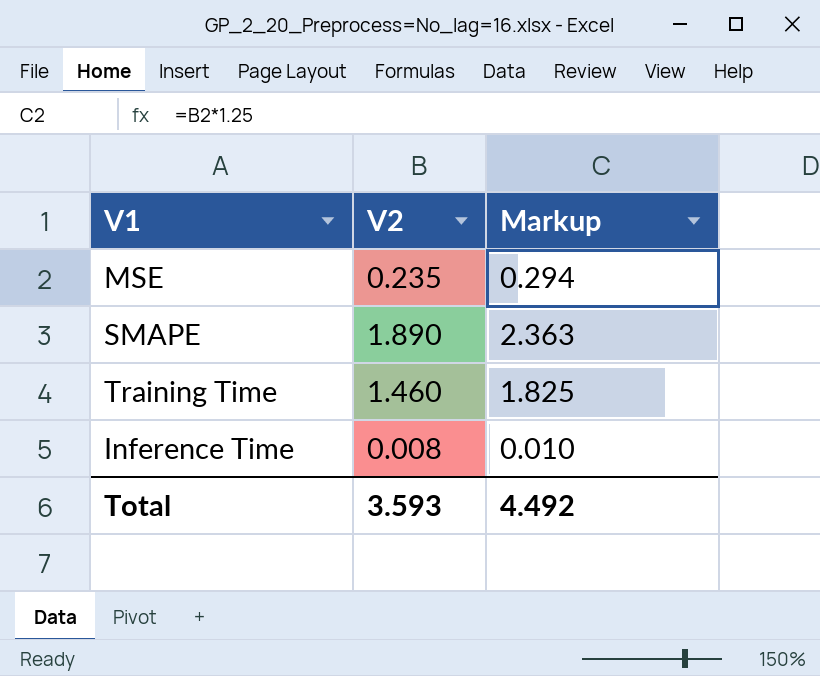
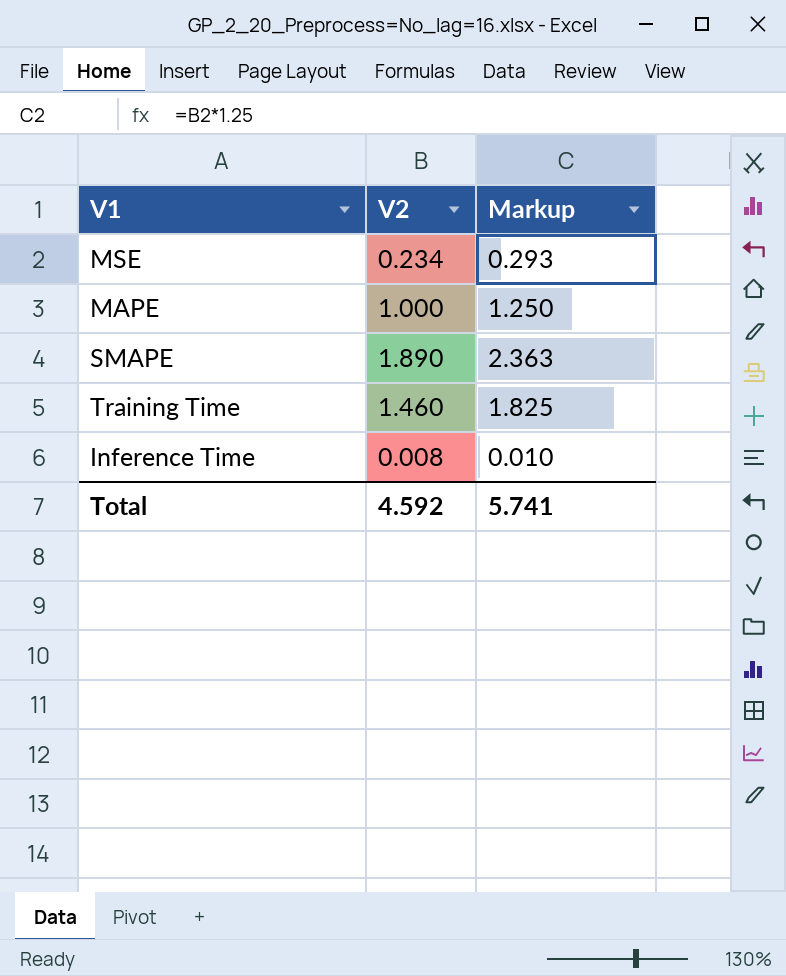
MSE | V2: 0.235 -> 0.234
MSE | Markup: 0.294 -> 0.293
row MAPE: none -> 1.000 | 1.250
Total | V2: 3.593 -> 4.592
Total | Markup: 4.492 -> 5.741

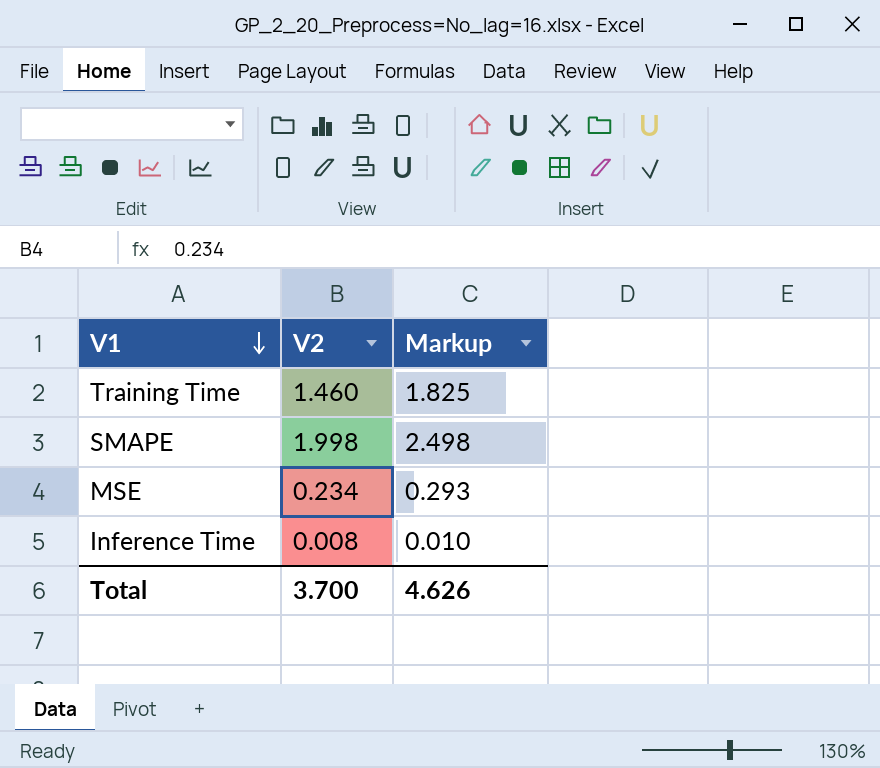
row order: none -> V1 descending
row MAPE: 1.000 | 1.250 -> none
SMAPE | V2: 1.890 -> 1.998
SMAPE | Markup: 2.363 -> 2.498
Total | V2: 4.592 -> 3.700
Total | Markup: 5.741 -> 4.626

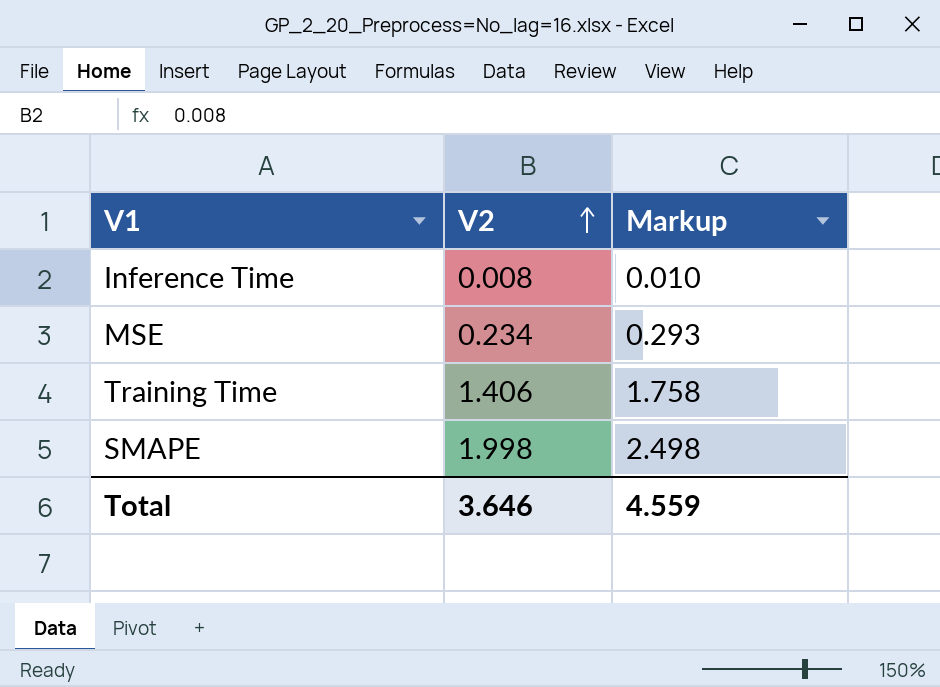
row order: V1 descending -> V2 ascending
Training Time | V2: 1.460 -> 1.406
Training Time | Markup: 1.825 -> 1.758
Total | V2: 3.700 -> 3.646
Total | Markup: 4.626 -> 4.559

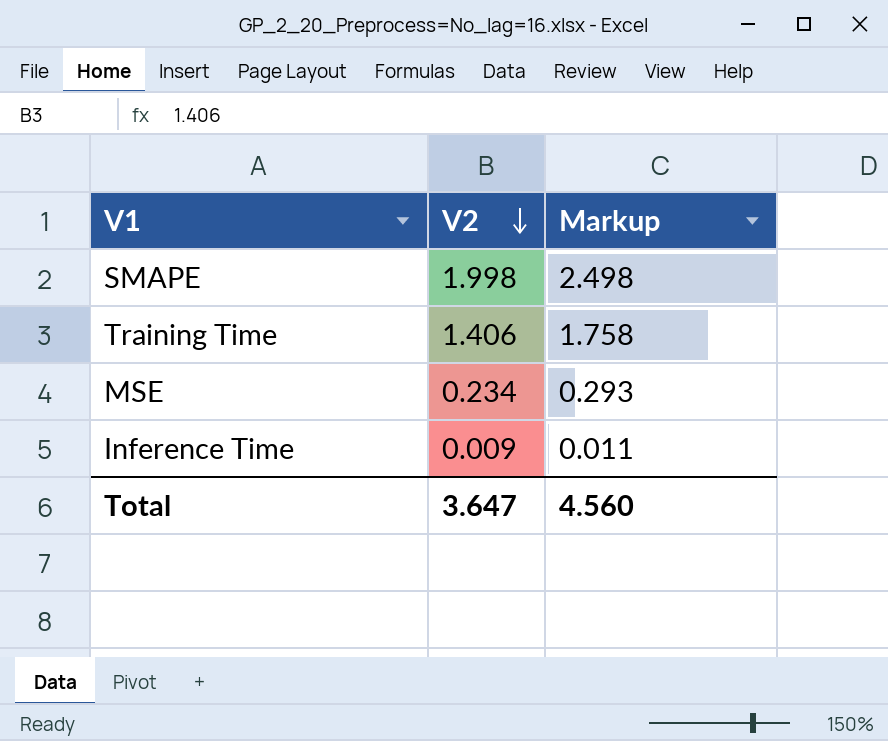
row order: V2 ascending -> V2 descending
Inference Time | V2: 0.008 -> 0.009
Inference Time | Markup: 0.010 -> 0.011
Total | V2: 3.646 -> 3.647
Total | Markup: 4.559 -> 4.560

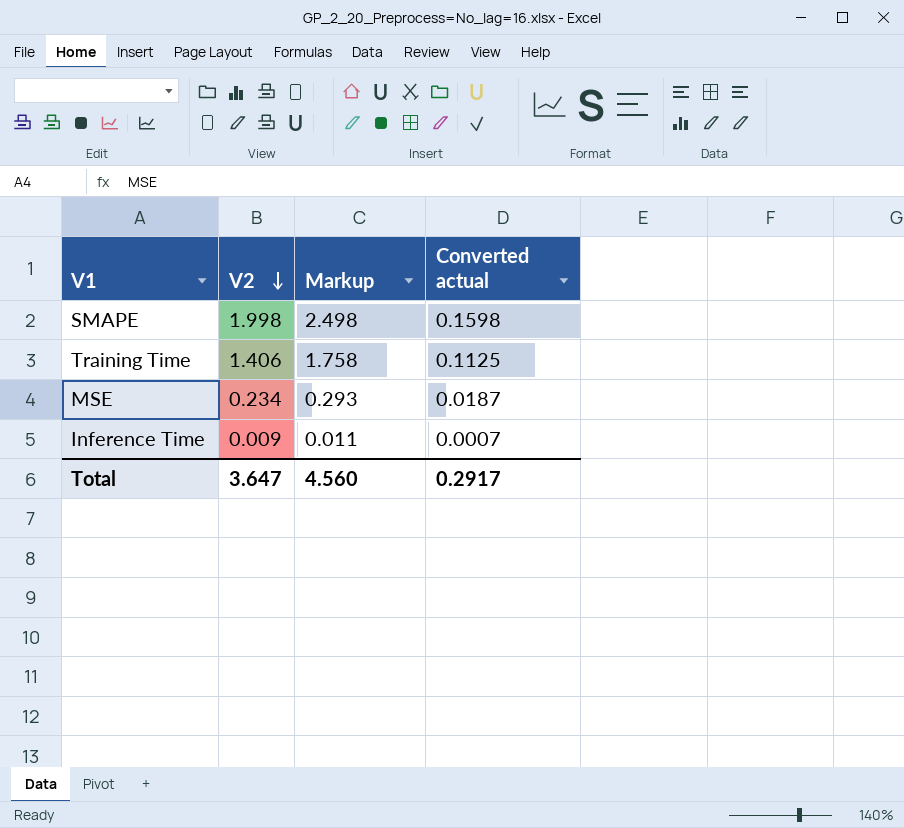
column Converted actual | formula: none -> [V2] * 0.08

